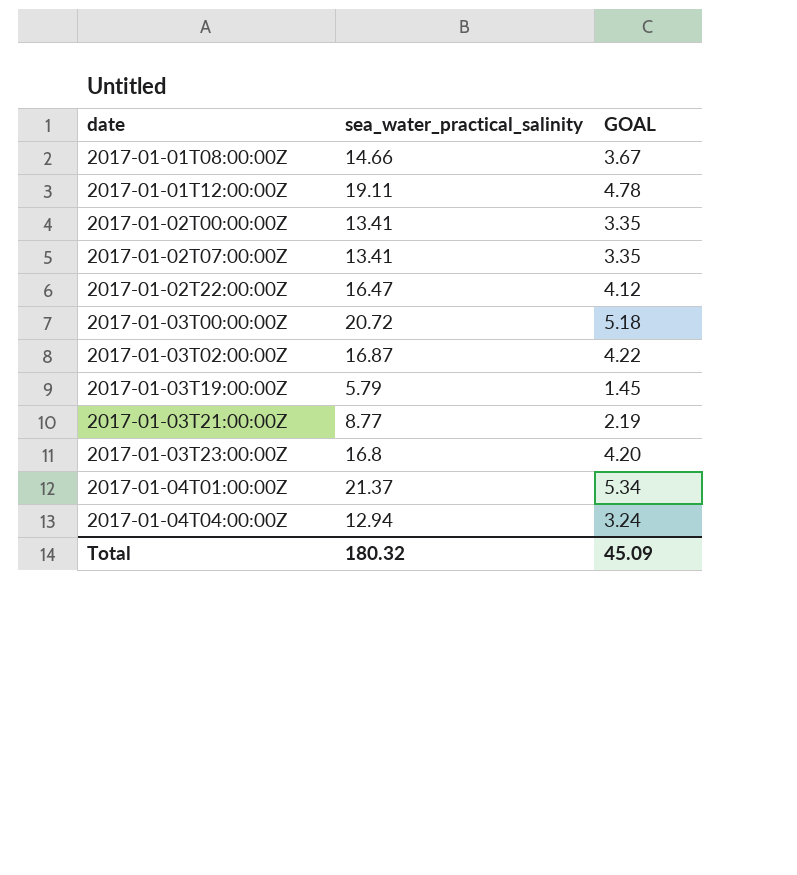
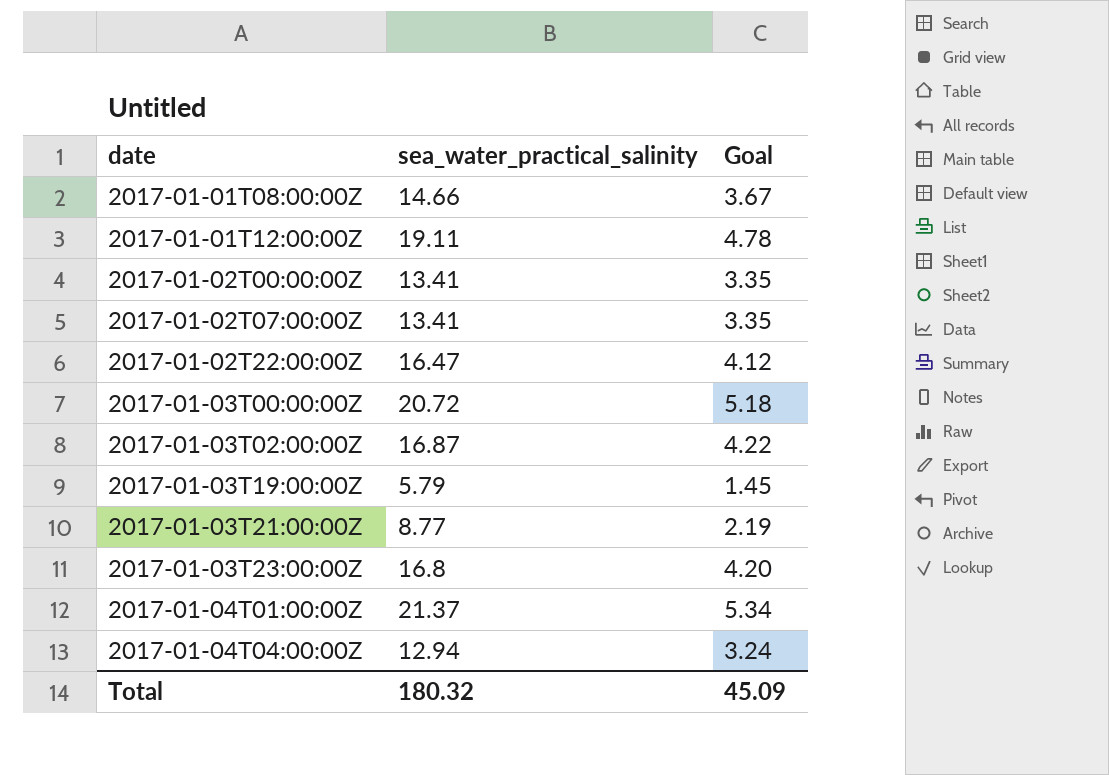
column name: GOAL -> Goal

